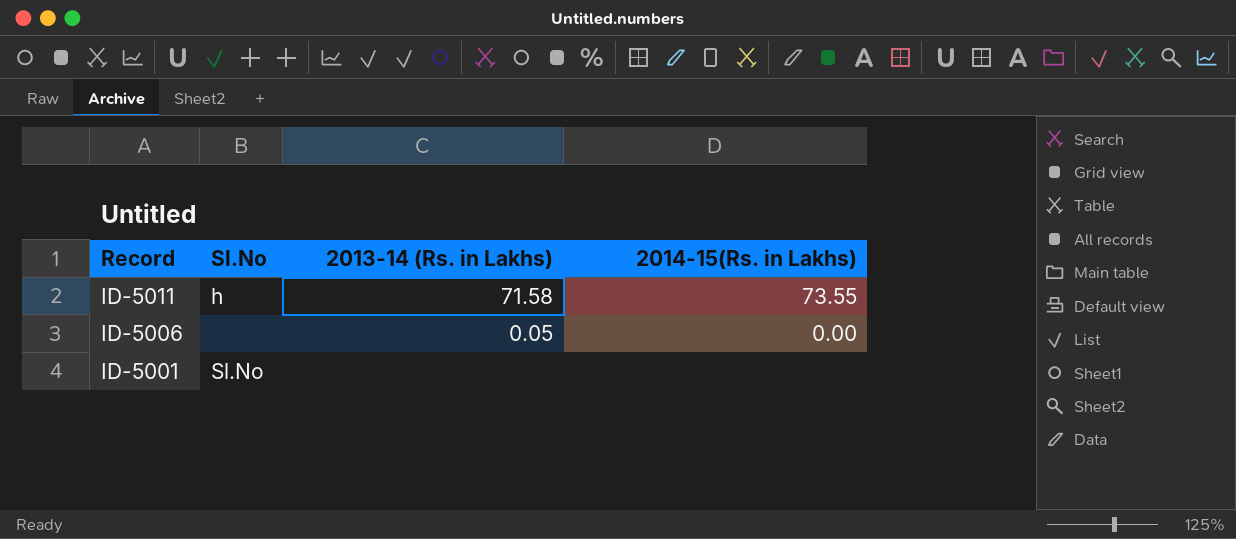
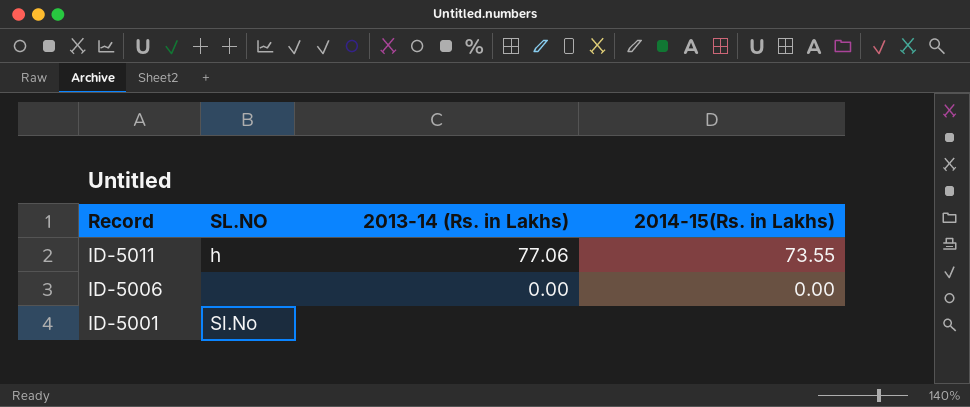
column name: Sl.No -> SL.NO
ID-5011 | 2013-14 (Rs. in Lakhs): 71.58 -> 77.06
ID-5006 | 2013-14 (Rs. in Lakhs): 0.05 -> 0.00

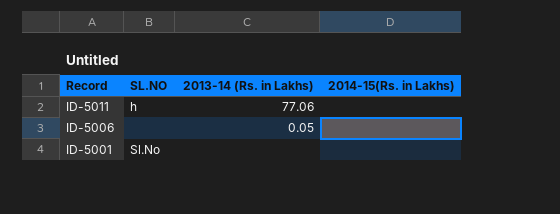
ID-5011 | 2014-15(Rs. in Lakhs): 73.55 -> none
ID-5006 | 2013-14 (Rs. in Lakhs): 0.00 -> 0.05
ID-5006 | 2014-15(Rs. in Lakhs): 0.00 -> none

